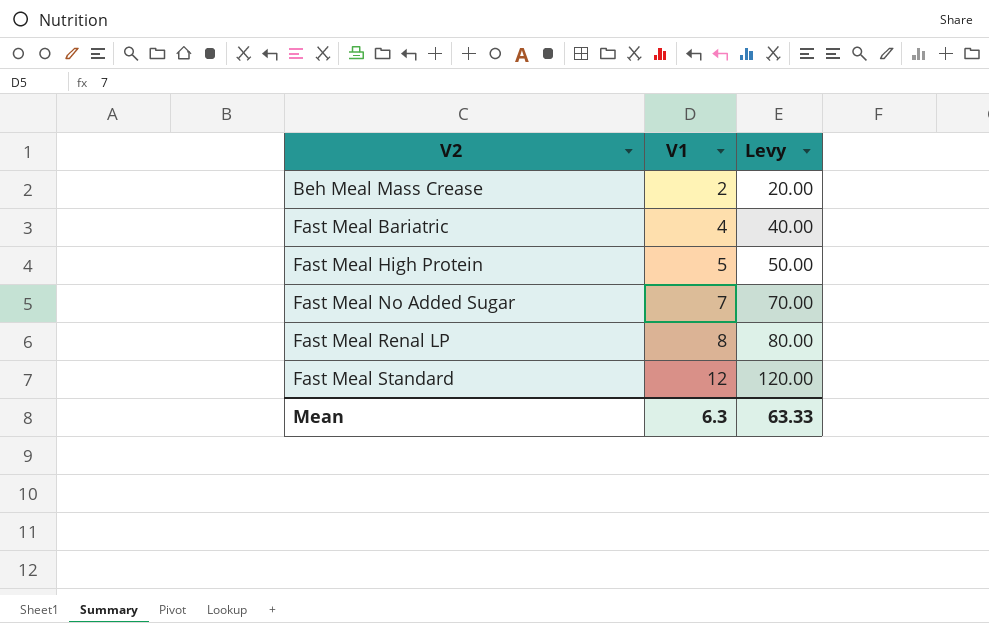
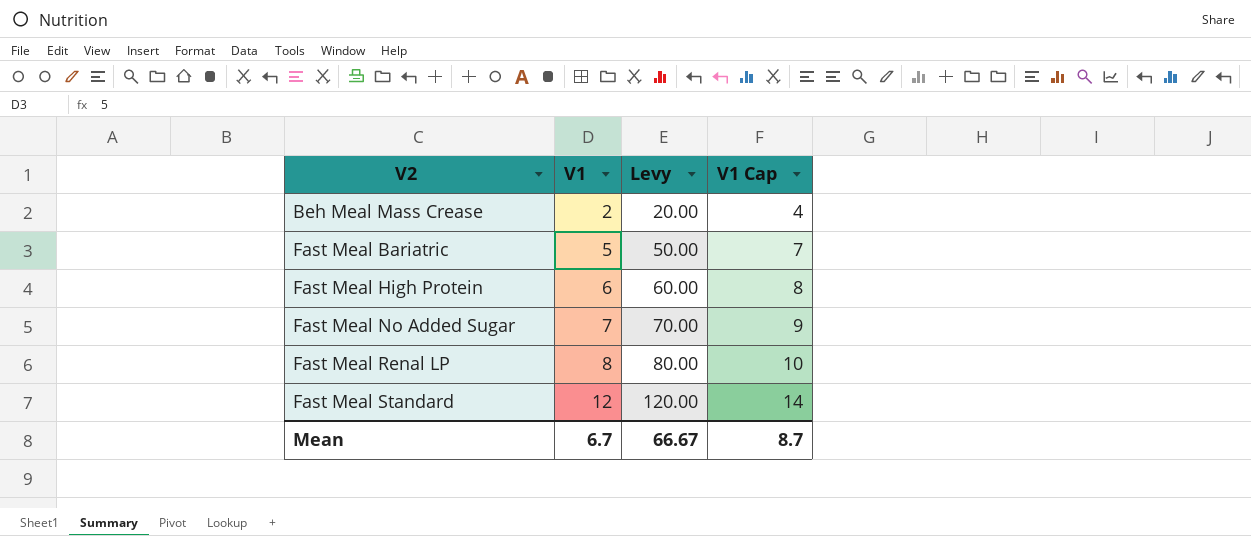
column V1 Cap | formula: none -> [V1] + 2
Fast Meal Bariatric | V1: 4 -> 5
Fast Meal Bariatric | Levy: 40.00 -> 50.00
Fast Meal High Protein | V1: 5 -> 6
Fast Meal High Protein | Levy: 50.00 -> 60.00
Mean | V1: 6.3 -> 6.7
Mean | Levy: 63.33 -> 66.67

